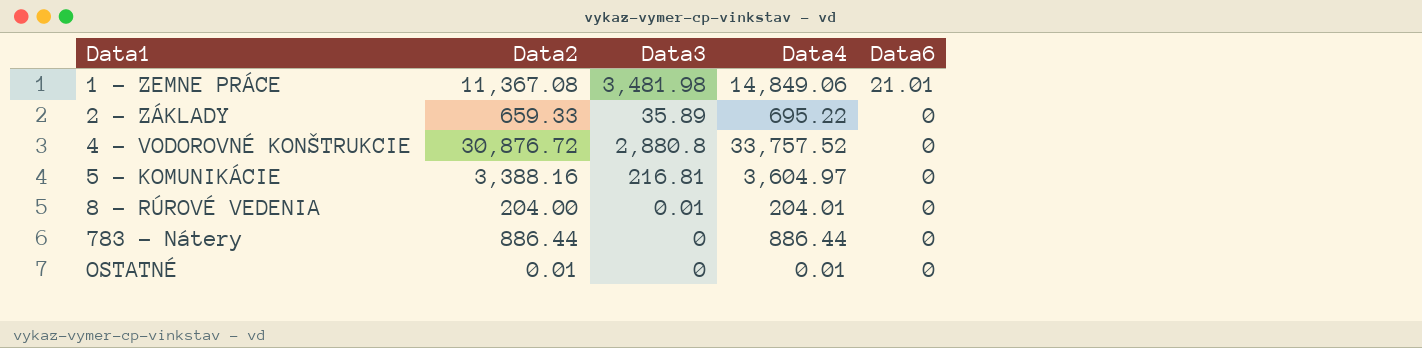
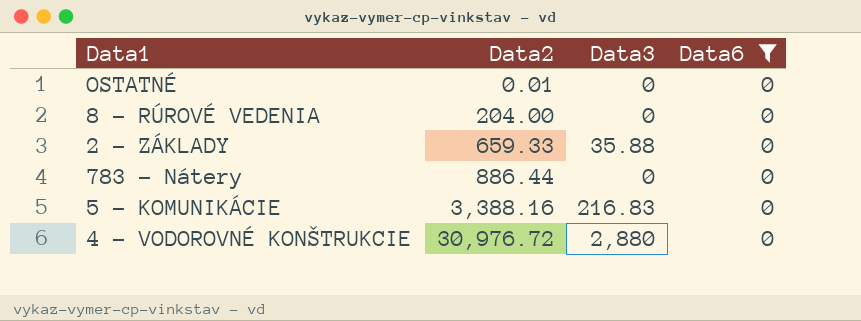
filter: none -> Data6 = 0
row order: Data1 ascending -> Data2 ascending
column Data4 | formula: [Data2] + [Data3] -> none
8 - RÚROVÉ VEDENIA | Data3: 0.01 -> 0
2 - ZÁKLADY | Data3: 35.89 -> 35.88
5 - KOMUNIKÁCIE | Data3: 216.81 -> 216.83
4 - VODOROVNÉ KONŠTRUKCIE | Data2: 30,876.72 -> 30,976.72
4 - VODOROVNÉ KONŠTRUKCIE | Data3: 2,880.8 -> 2,880

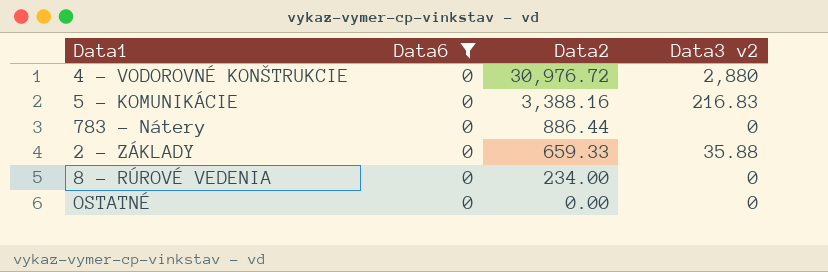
row order: Data2 ascending -> Data2 descending
column Data6 | position: 4 -> 2
column name: Data3 -> Data3 v2
8 - RÚROVÉ VEDENIA | Data2: 204.00 -> 234.00
OSTATNÉ | Data2: 0.01 -> 0.00

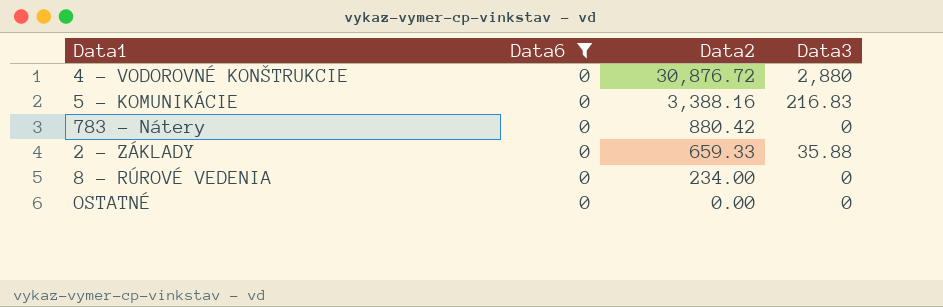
column name: Data3 v2 -> Data3
4 - VODOROVNÉ KONŠTRUKCIE | Data2: 30,976.72 -> 30,876.72
783 - Nátery | Data2: 886.44 -> 880.42

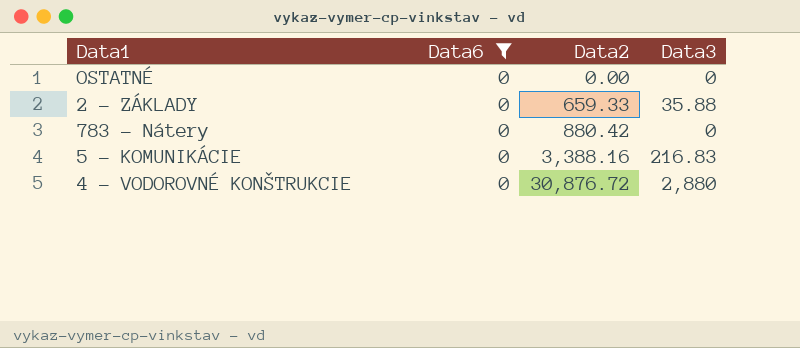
row order: Data2 descending -> Data2 ascending
row 8 - RÚROVÉ VEDENIA: 0 | 234.00 | 0 -> none

